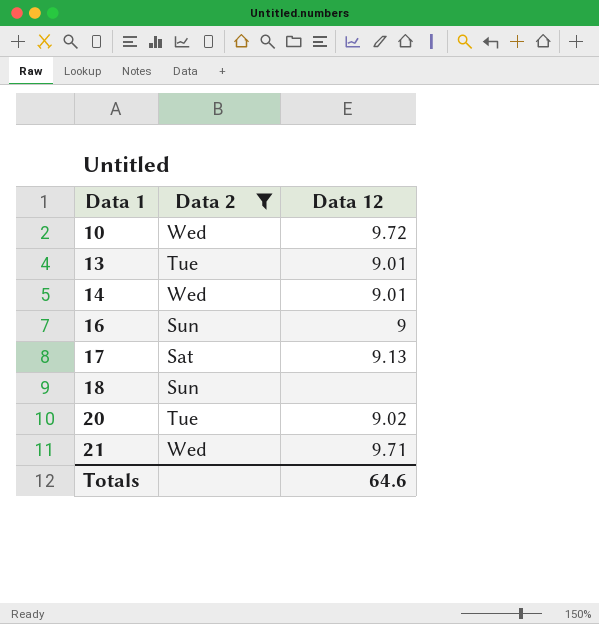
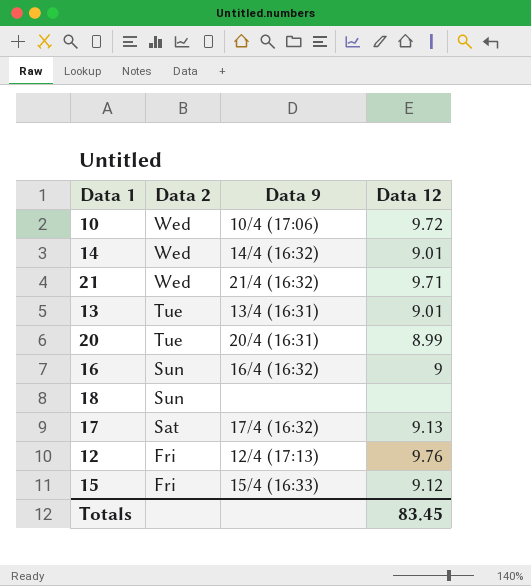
filter: Data 2 != Fri -> none
row order: Data 1 ascending -> Data 2 descending
column Data 9 | position: none -> 3
20 | Data 12: 9.02 -> 8.99
Totals | Data 12: 64.6 -> 83.45

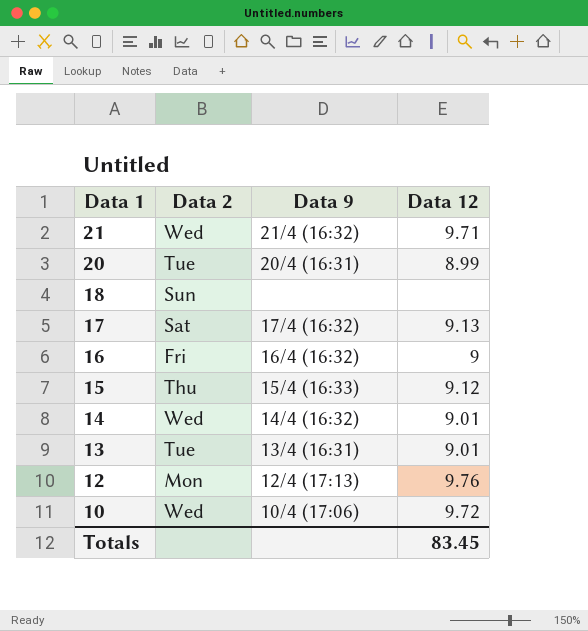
row order: Data 2 descending -> Data 1 descending
16 | Data 2: Sun -> Fri
15 | Data 2: Fri -> Thu
12 | Data 2: Fri -> Mon

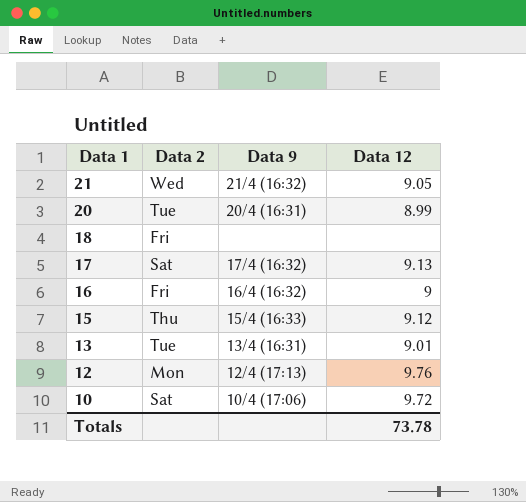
row 14: Wed | 14/4 (16:32) | 9.01 -> none
21 | Data 12: 9.71 -> 9.05
18 | Data 2: Sun -> Fri
10 | Data 2: Wed -> Sat
Totals | Data 12: 83.45 -> 73.78

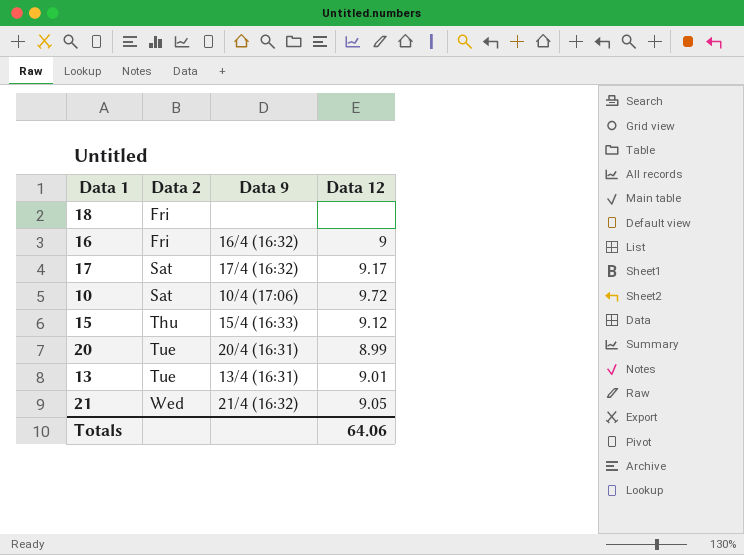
row order: Data 1 descending -> Data 2 ascending
row 12: Mon | 12/4 (17:13) | 9.76 -> none
17 | Data 12: 9.13 -> 9.17
Totals | Data 12: 73.78 -> 64.06

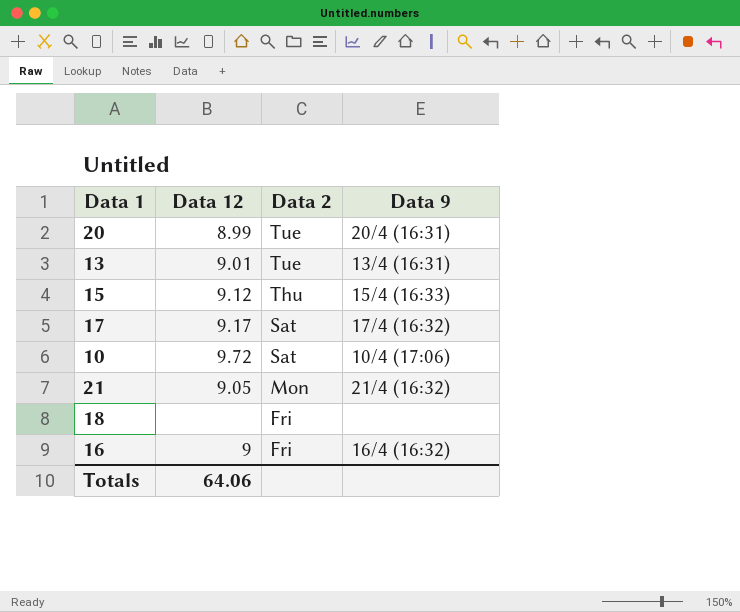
row order: Data 2 ascending -> Data 2 descending
column Data 12 | position: 4 -> 2
21 | Data 2: Wed -> Mon

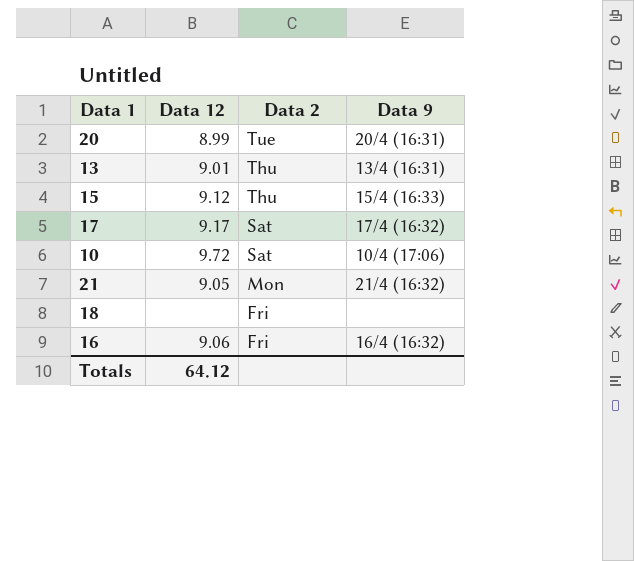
13 | Data 2: Tue -> Thu
16 | Data 12: 9 -> 9.06
Totals | Data 12: 64.06 -> 64.12

